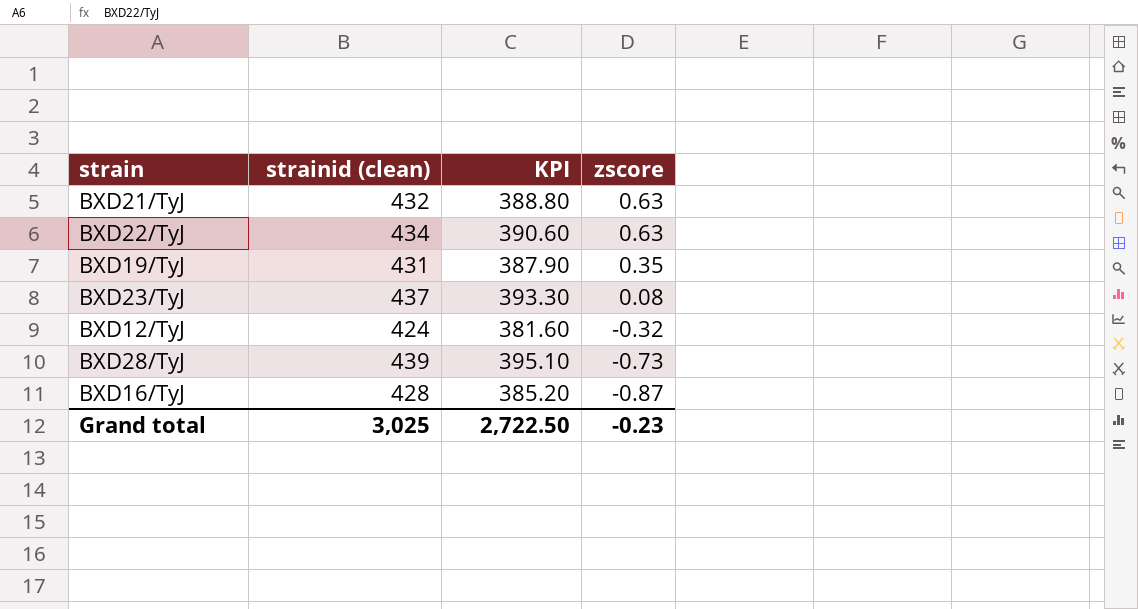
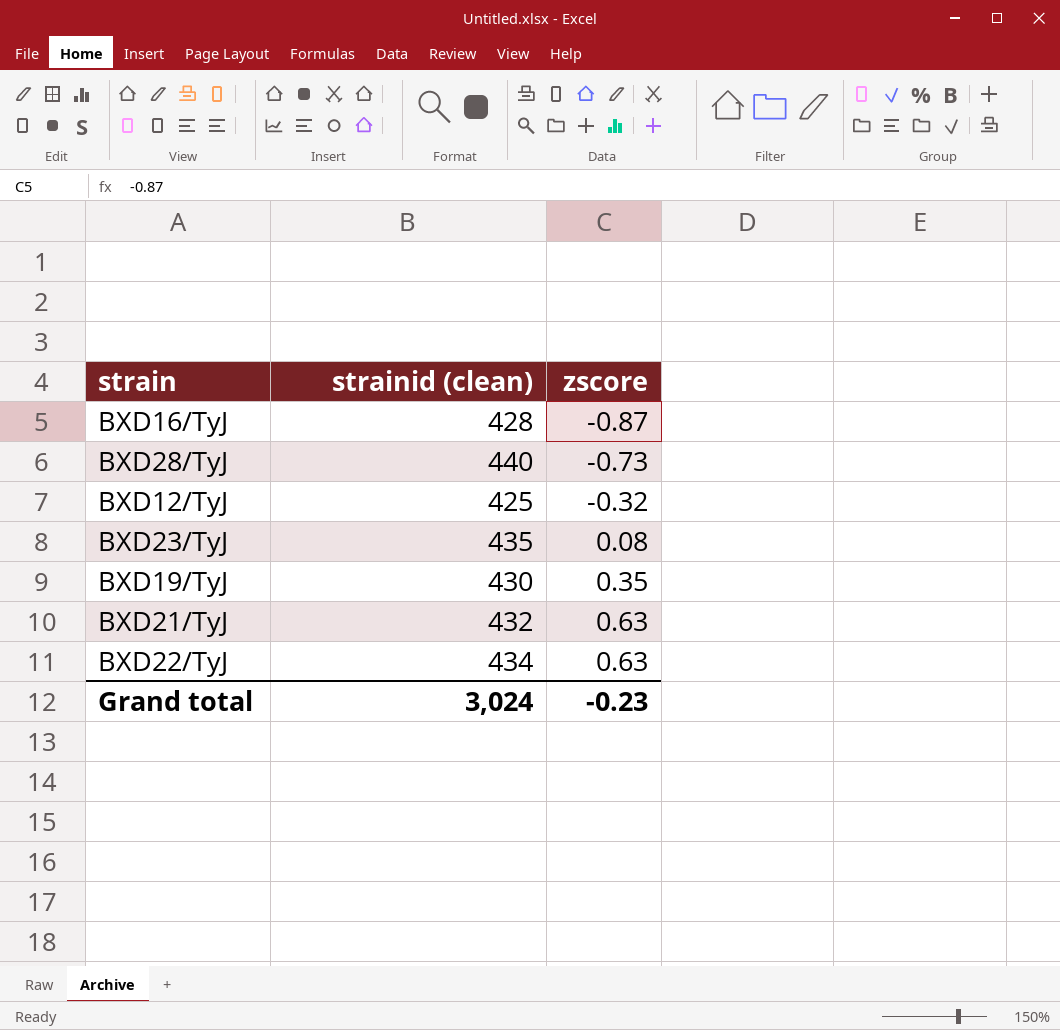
row order: zscore descending -> zscore ascending
column KPI | formula: [strainid (clean)] * 0.9 -> none
BXD28/TyJ | strainid (clean): 439 -> 440
BXD12/TyJ | strainid (clean): 424 -> 425
BXD23/TyJ | strainid (clean): 437 -> 435
BXD19/TyJ | strainid (clean): 431 -> 430
Grand total | strainid (clean): 3,025 -> 3,024

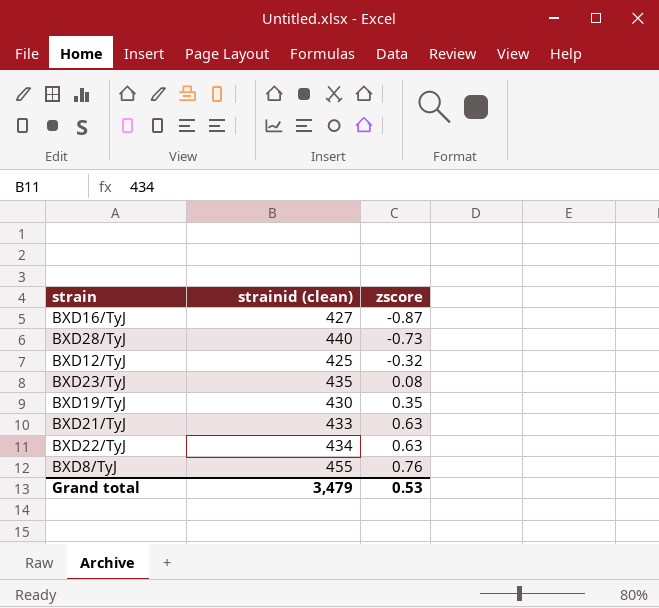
BXD16/TyJ | strainid (clean): 428 -> 427
BXD21/TyJ | strainid (clean): 432 -> 433
row BXD8/TyJ: none -> 455 | 0.76
Grand total | strainid (clean): 3,024 -> 3,479
Grand total | zscore: -0.23 -> 0.53

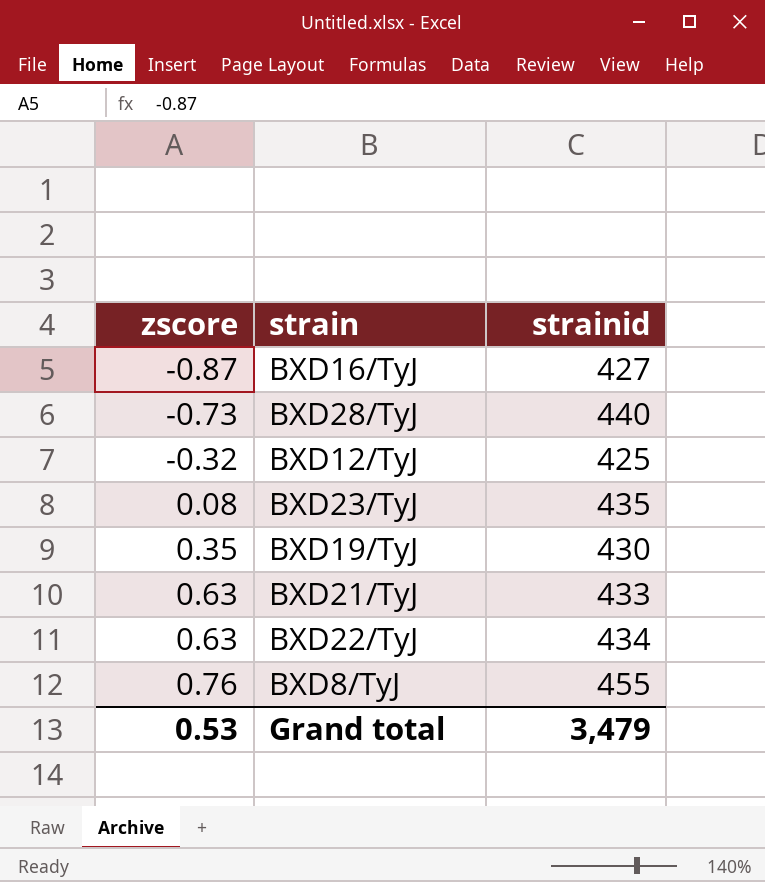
column zscore | position: 3 -> 1
column name: strainid (clean) -> strainid

